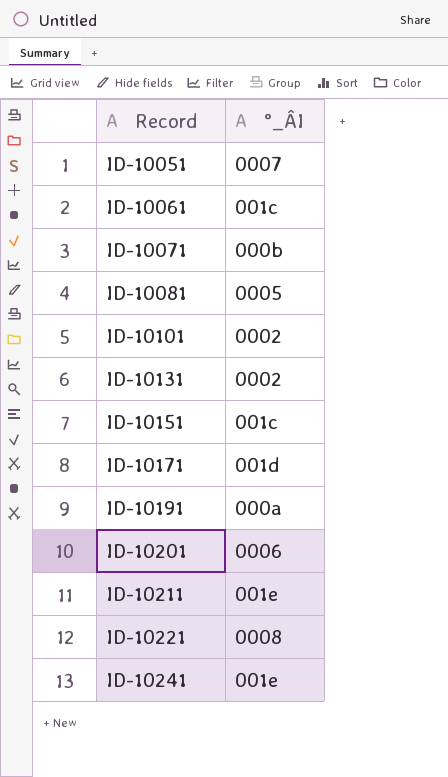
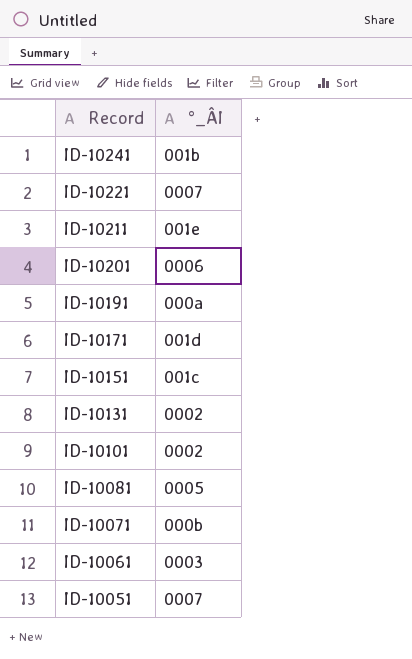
row order: Record ascending -> Record descending
ID-10241 | °_ÂI: 001e -> 001b
ID-10221 | °_ÂI: 0008 -> 0007
ID-10061 | °_ÂI: 001c -> 0003

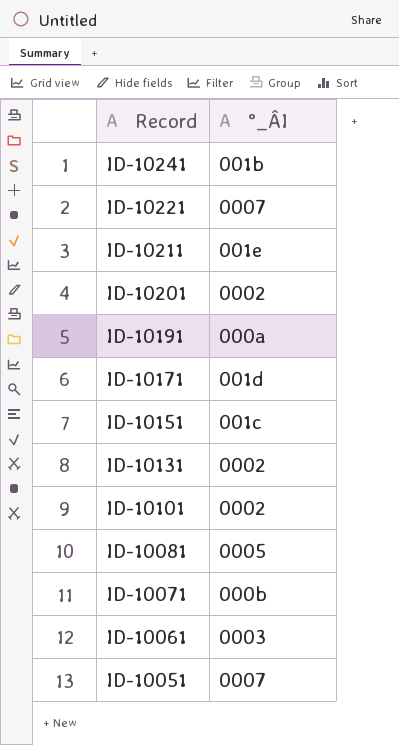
ID-10201 | °_ÂI: 0006 -> 0002

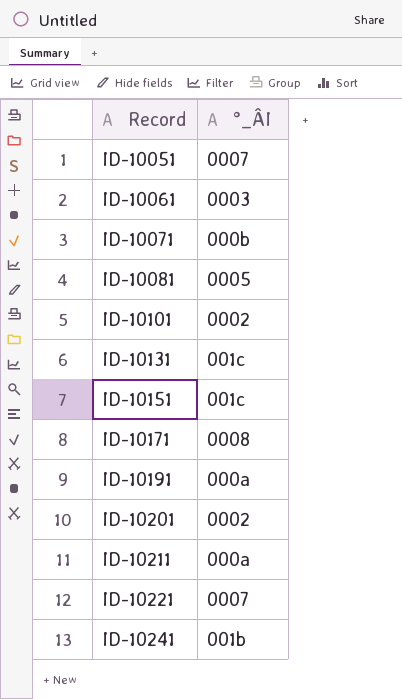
row order: Record descending -> Record ascending
ID-10131 | °_ÂI: 0002 -> 001c
ID-10171 | °_ÂI: 001d -> 0008
ID-10211 | °_ÂI: 001e -> 000a

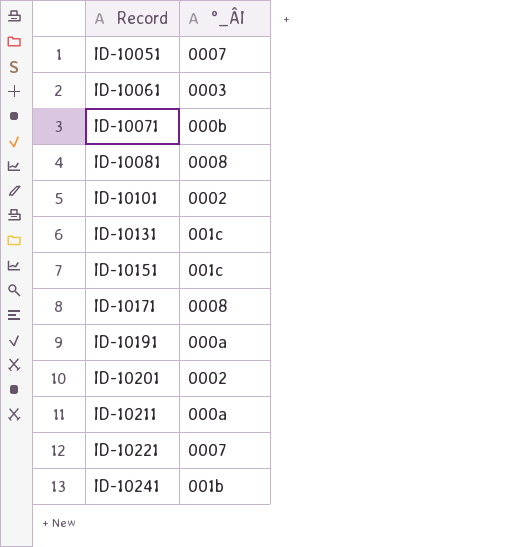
ID-10081 | °_ÂI: 0005 -> 0008

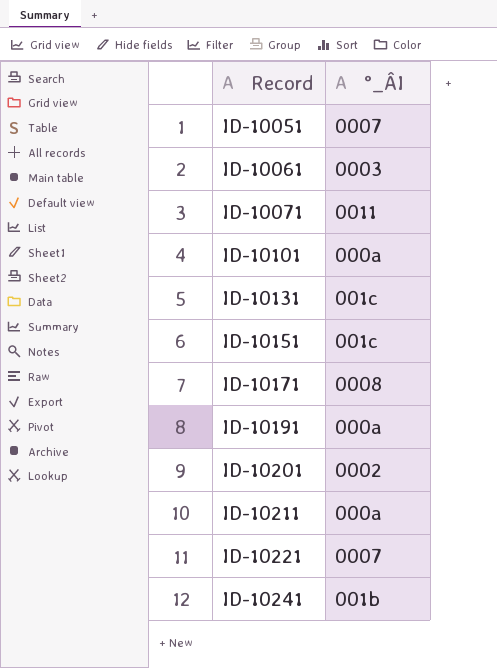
row ID-10081: 0008 -> none
ID-10071 | °_ÂI: 000b -> 0011
ID-10101 | °_ÂI: 0002 -> 000a

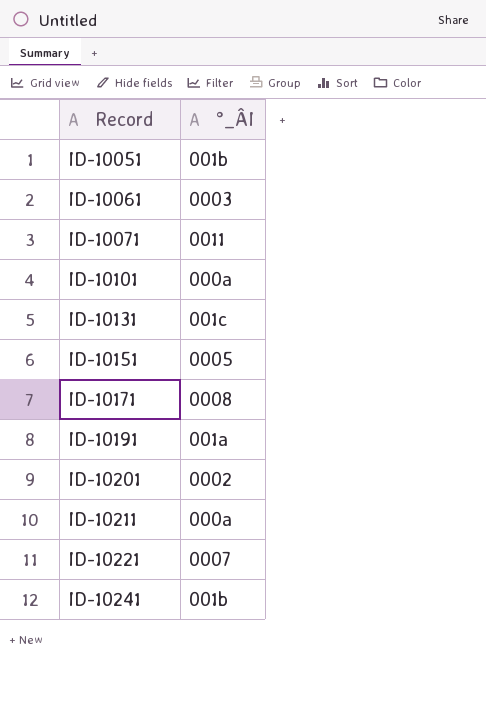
ID-10051 | °_ÂI: 0007 -> 001b
ID-10151 | °_ÂI: 001c -> 0005
ID-10191 | °_ÂI: 000a -> 001a

